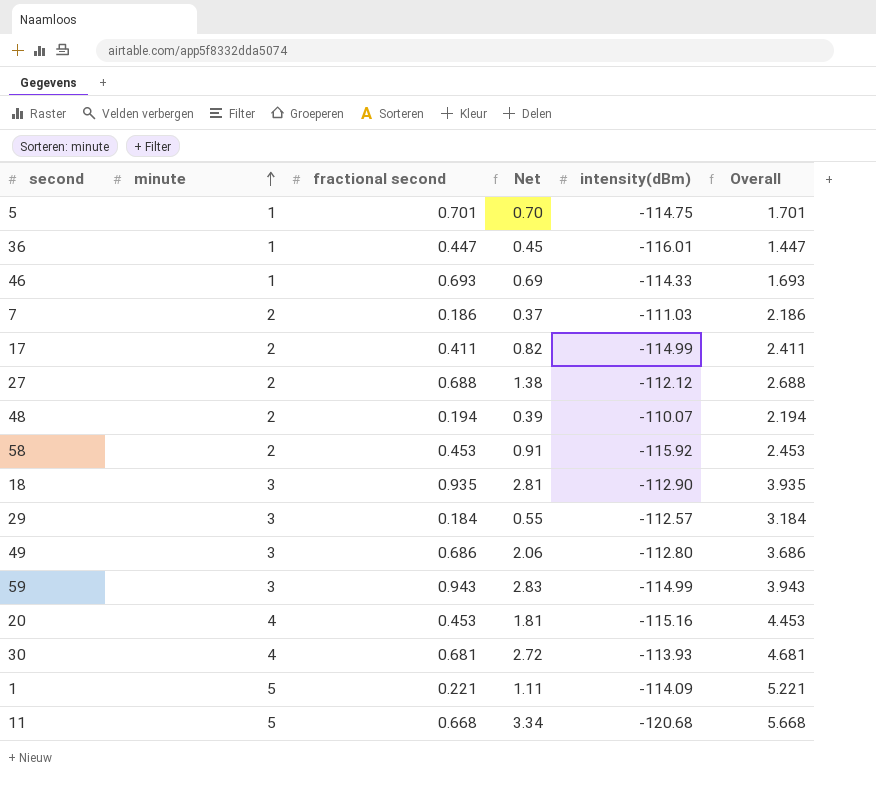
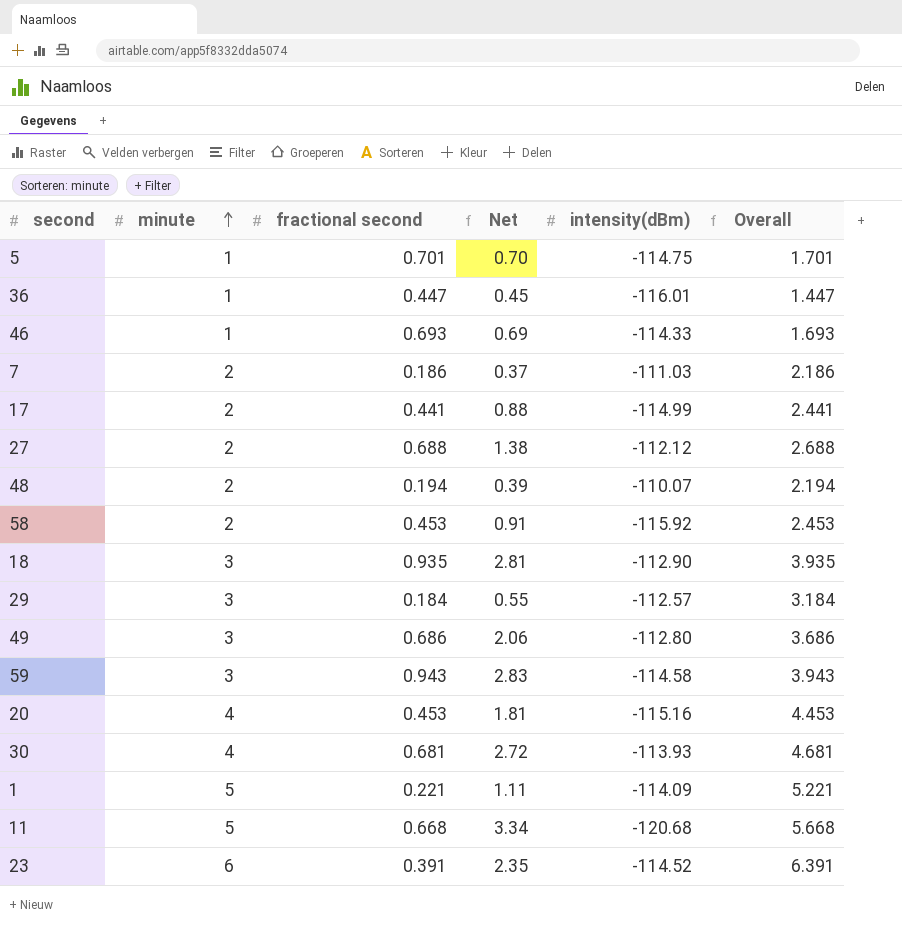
17 | fractional second: 0.411 -> 0.441
17 | Net: 0.82 -> 0.88
17 | Overall: 2.411 -> 2.441
59 | intensity(dBm): -114.99 -> -114.58
row 23: none -> 6 | 0.391 | 2.35 | -114.52 | 6.391

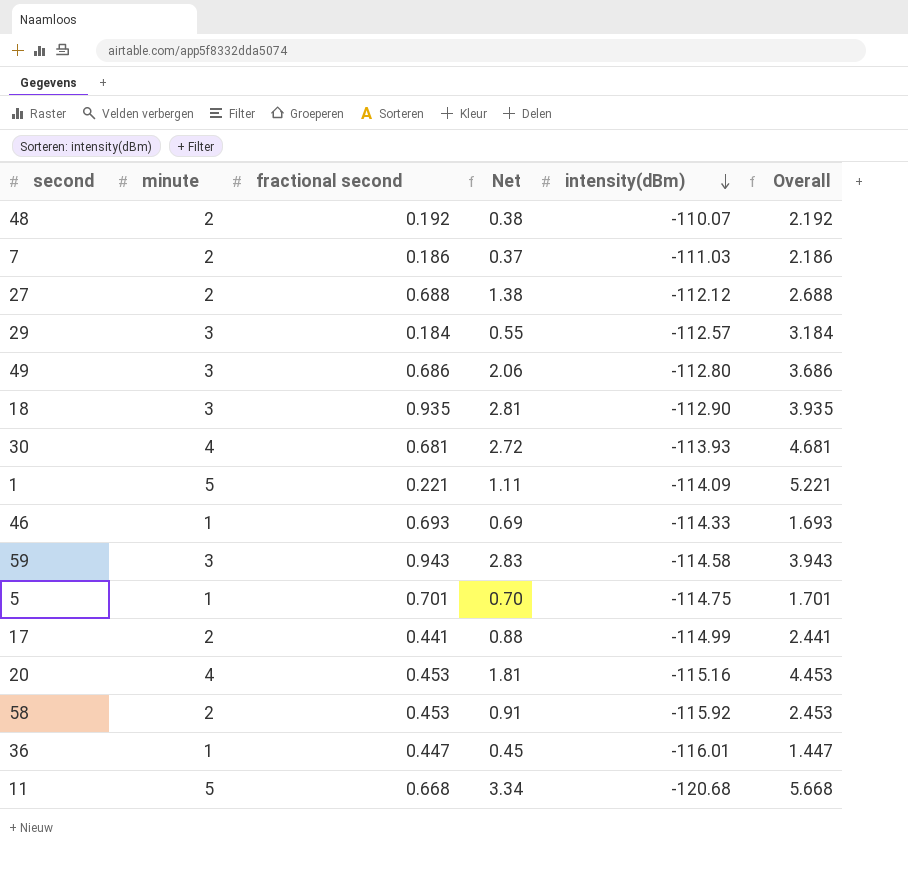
row order: minute ascending -> intensity(dBm) descending
row 23: 6 | 0.391 | 2.35 | -114.52 | 6.391 -> none
48 | fractional second: 0.194 -> 0.192
48 | Net: 0.39 -> 0.38
48 | Overall: 2.194 -> 2.192

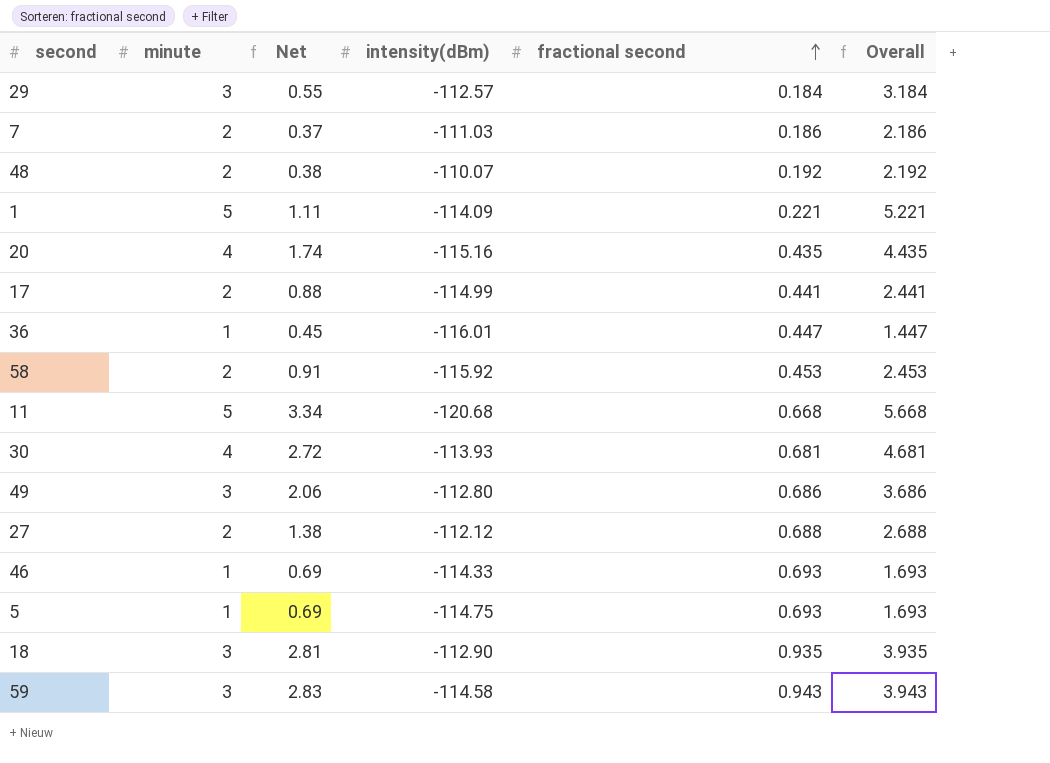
row order: intensity(dBm) descending -> fractional second ascending
column fractional second | position: 3 -> 5
20 | Net: 1.81 -> 1.74
20 | fractional second: 0.453 -> 0.435
20 | Overall: 4.453 -> 4.435
5 | Net: 0.70 -> 0.69
5 | fractional second: 0.701 -> 0.693
5 | Overall: 1.701 -> 1.693

